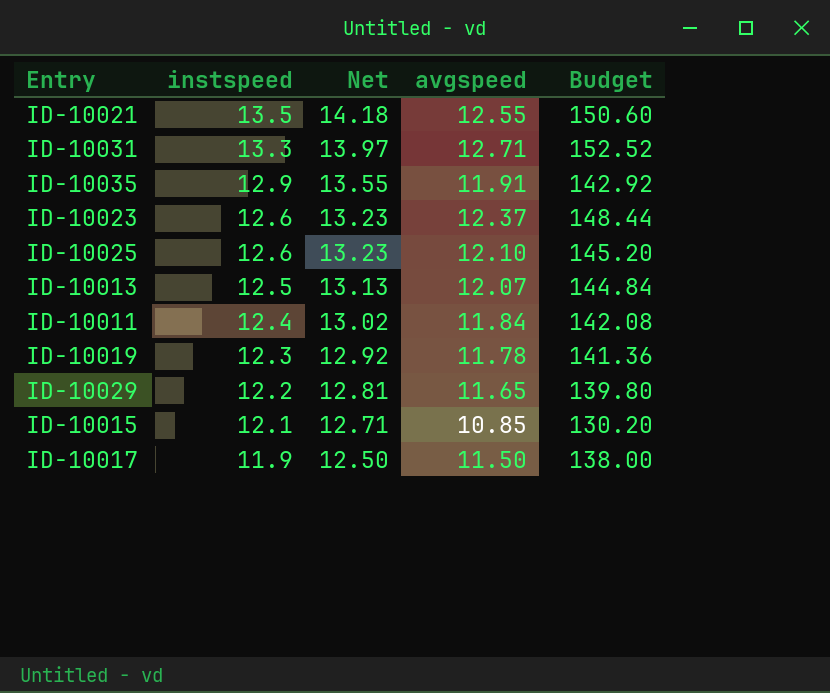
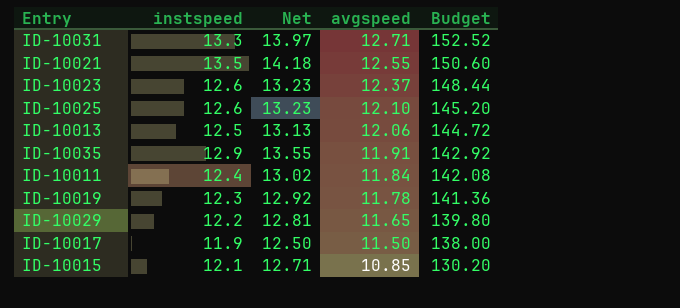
row order: instspeed descending -> avgspeed descending
ID-10013 | avgspeed: 12.07 -> 12.06
ID-10013 | Budget: 144.84 -> 144.72

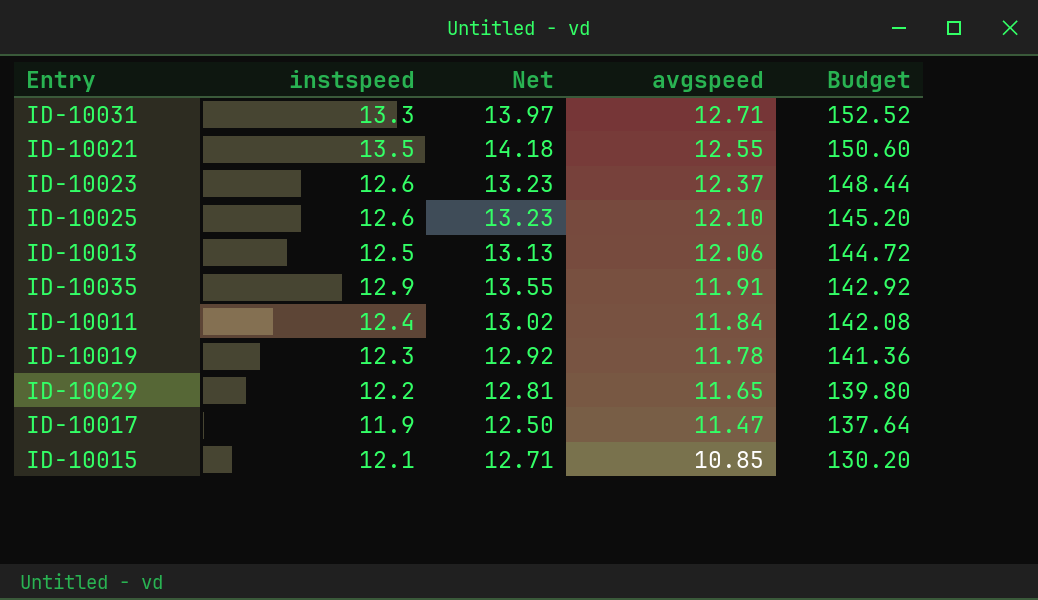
ID-10017 | avgspeed: 11.50 -> 11.47
ID-10017 | Budget: 138.00 -> 137.64

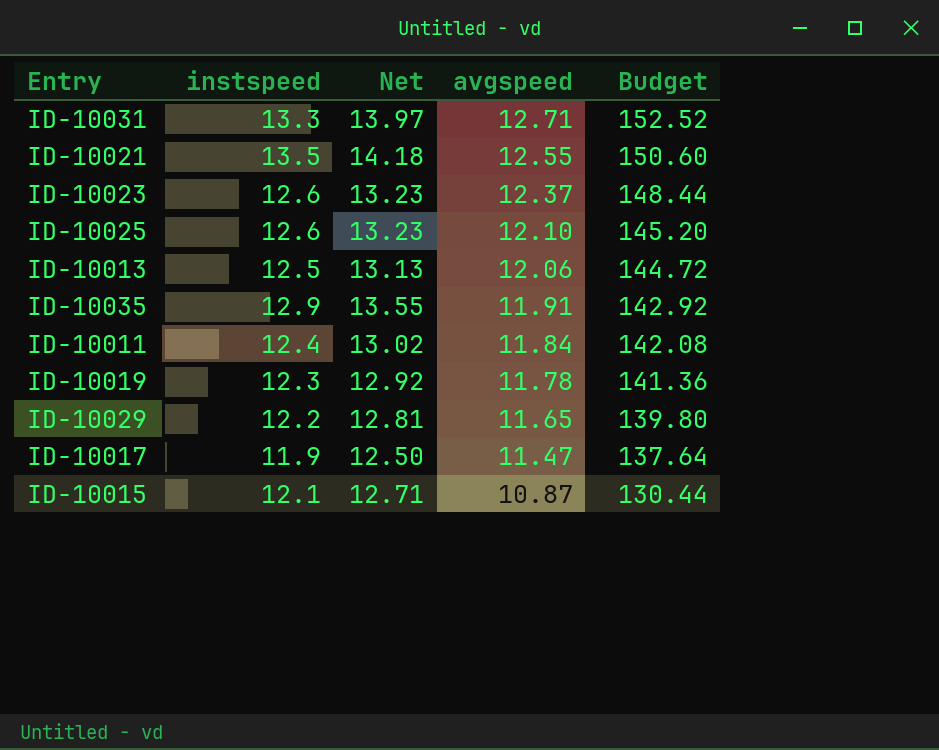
ID-10015 | avgspeed: 10.85 -> 10.87
ID-10015 | Budget: 130.20 -> 130.44

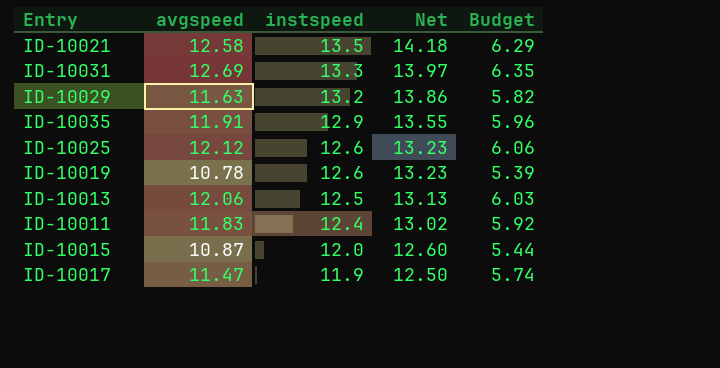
row order: avgspeed descending -> instspeed descending
column avgspeed | position: 4 -> 2
column Budget | formula: [avgspeed] * 12 -> [avgspeed] * 0.5
row ID-10023: 12.6 | 13.23 | 12.37 | 148.44 -> none
ID-10021 | avgspeed: 12.55 -> 12.58
ID-10031 | avgspeed: 12.71 -> 12.69
ID-10029 | avgspeed: 11.65 -> 11.63
ID-10029 | instspeed: 12.2 -> 13.2
ID-10029 | Net: 12.81 -> 13.86
ID-10025 | avgspeed: 12.10 -> 12.12
ID-10019 | avgspeed: 11.78 -> 10.78
ID-10019 | instspeed: 12.3 -> 12.6
ID-10019 | Net: 12.92 -> 13.23
ID-10011 | avgspeed: 11.84 -> 11.83
ID-10015 | instspeed: 12.1 -> 12.0
ID-10015 | Net: 12.71 -> 12.60

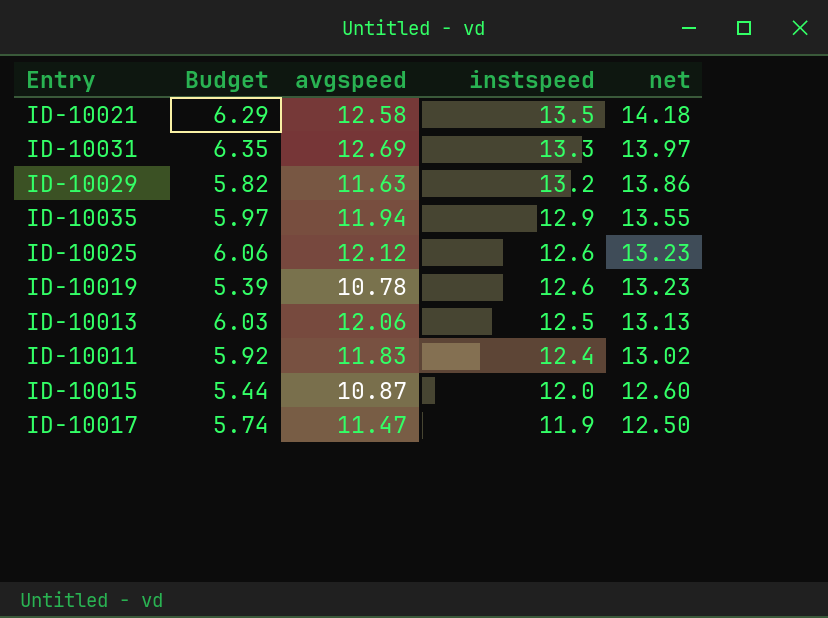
column Budget | position: 5 -> 2
column name: Net -> net
ID-10035 | Budget: 5.96 -> 5.97
ID-10035 | avgspeed: 11.91 -> 11.94

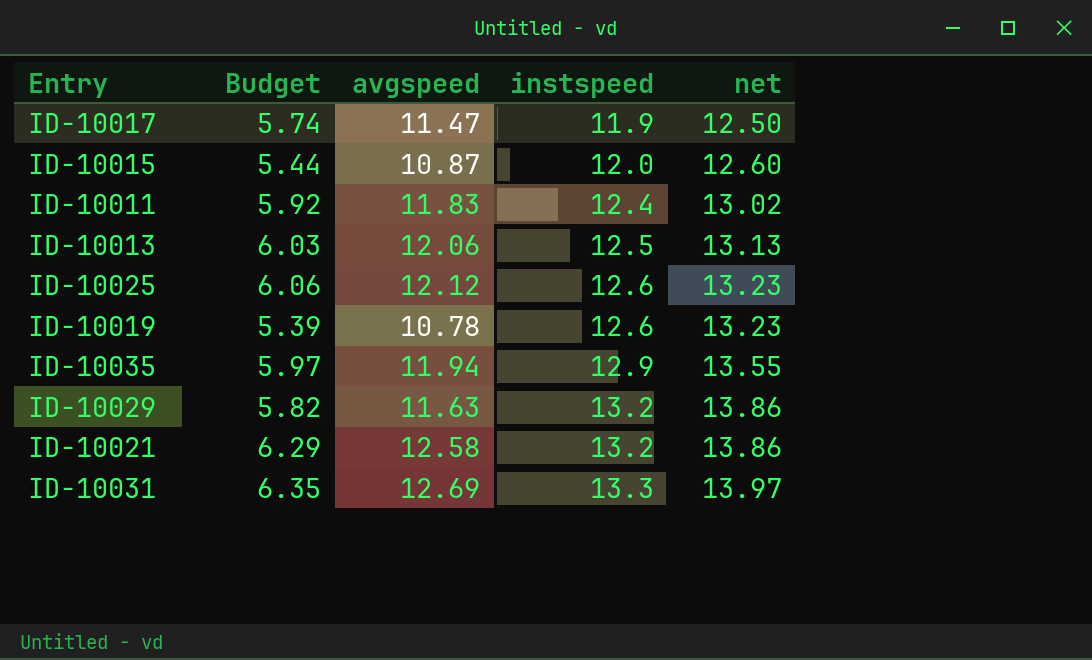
row order: instspeed descending -> instspeed ascending
ID-10021 | instspeed: 13.5 -> 13.2
ID-10021 | net: 14.18 -> 13.86

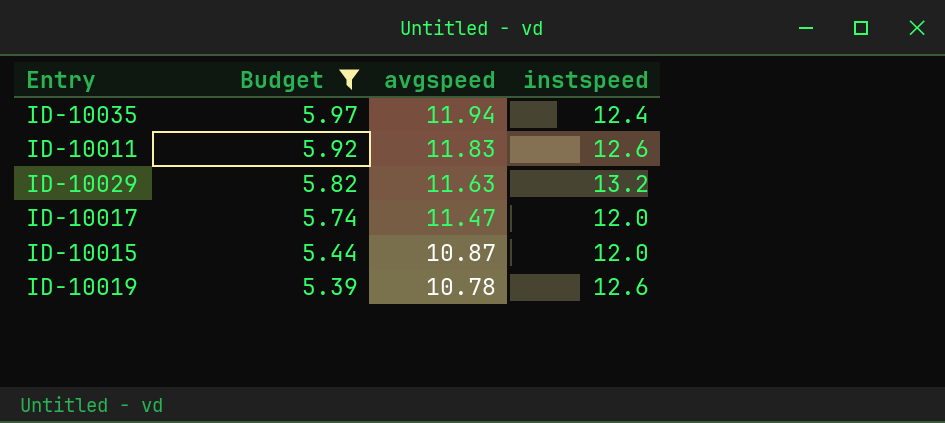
filter: none -> Budget <= 5.97
row order: instspeed ascending -> Budget descending
column net | formula: [instspeed] * 1.05 -> none
ID-10035 | instspeed: 12.9 -> 12.4
ID-10011 | instspeed: 12.4 -> 12.6
ID-10017 | instspeed: 11.9 -> 12.0

